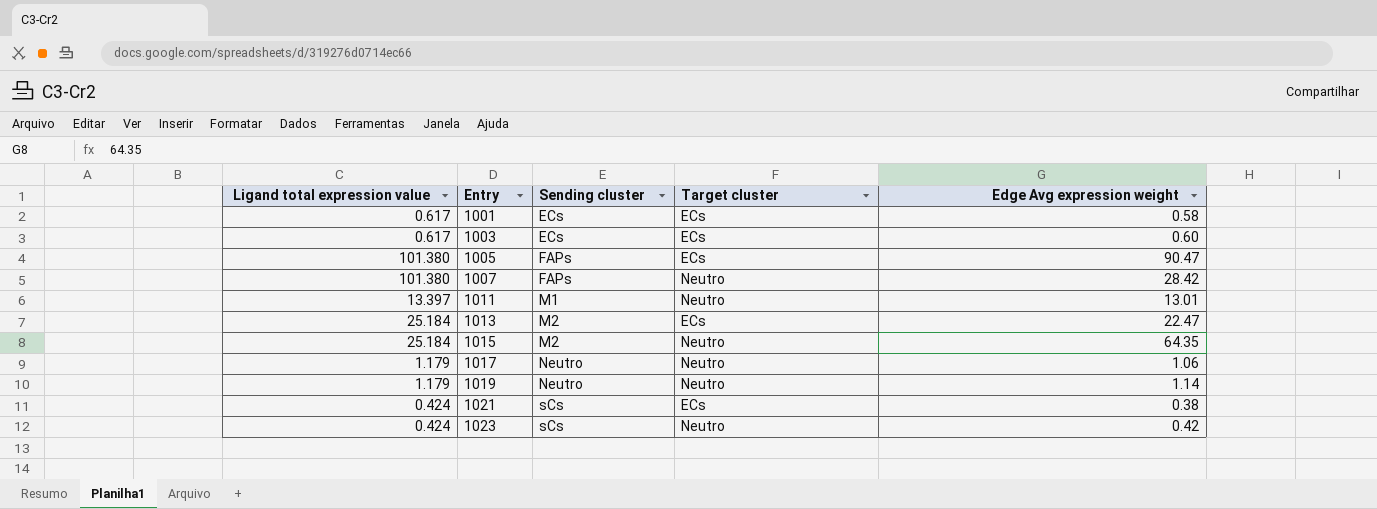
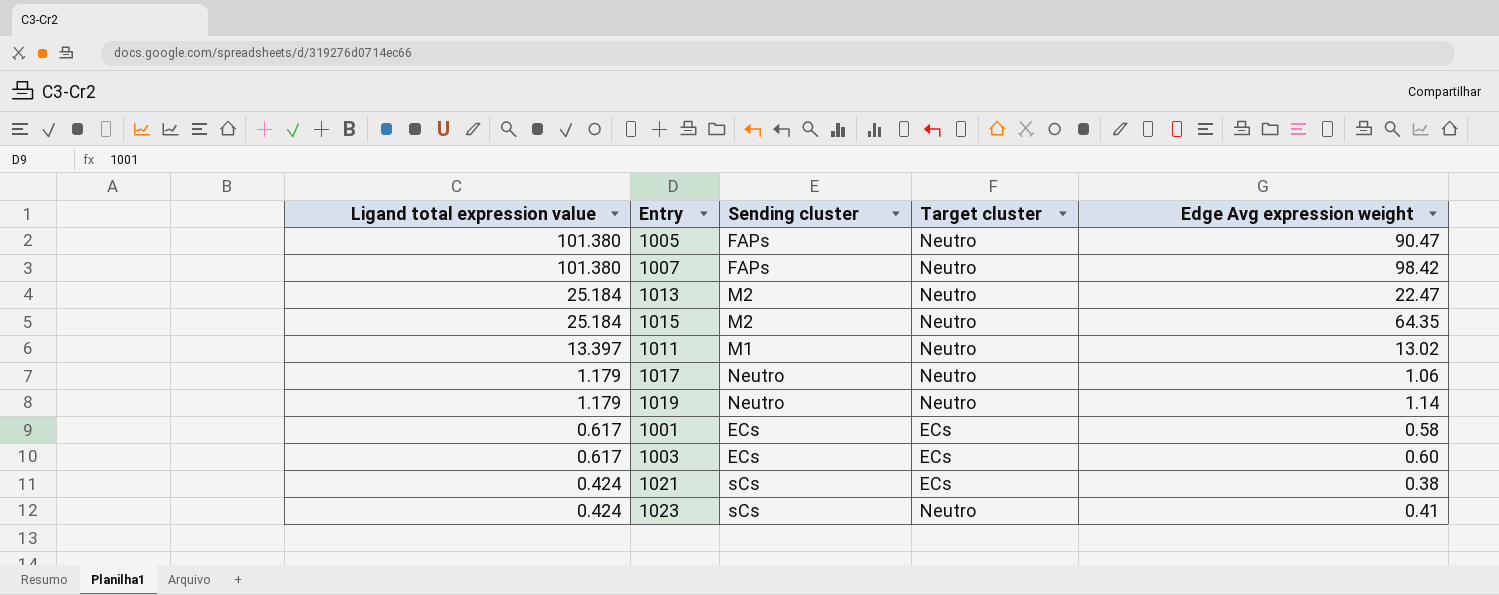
row order: Entry ascending -> Ligand total expression value descending
1005 | Target cluster: ECs -> Neutro
1007 | Edge Avg expression weight: 28.42 -> 98.42
1013 | Target cluster: ECs -> Neutro
1011 | Edge Avg expression weight: 13.01 -> 13.02
1023 | Edge Avg expression weight: 0.42 -> 0.41

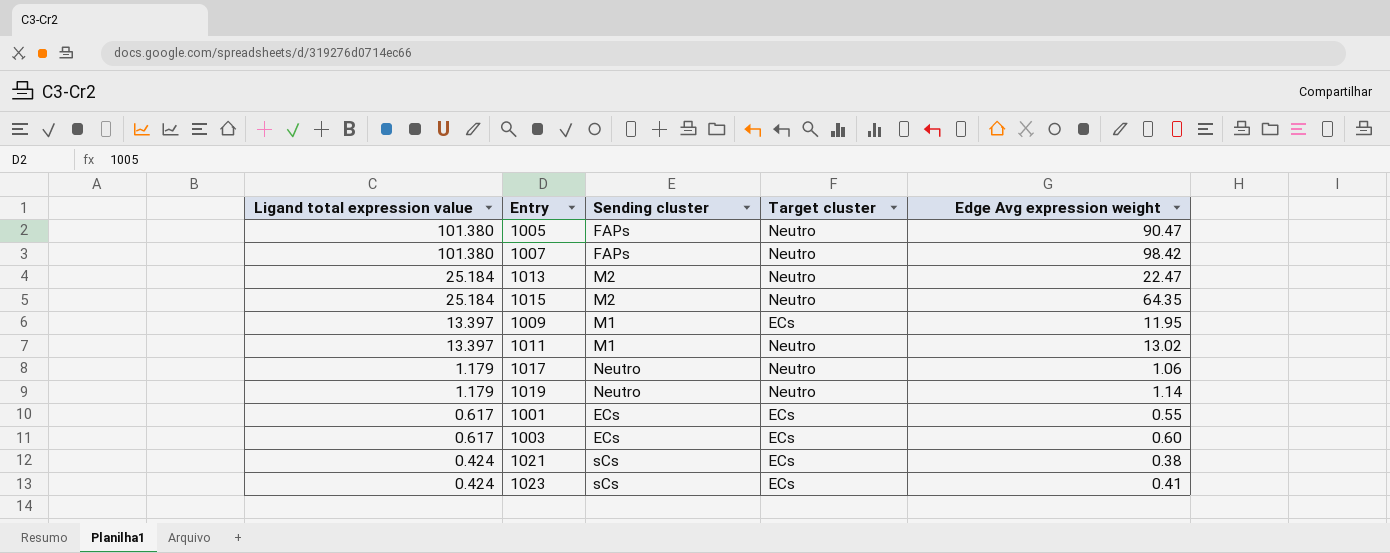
row 1009: none -> 13.397 | M1 | ECs | 11.95
1001 | Edge Avg expression weight: 0.58 -> 0.55
1023 | Target cluster: Neutro -> ECs

